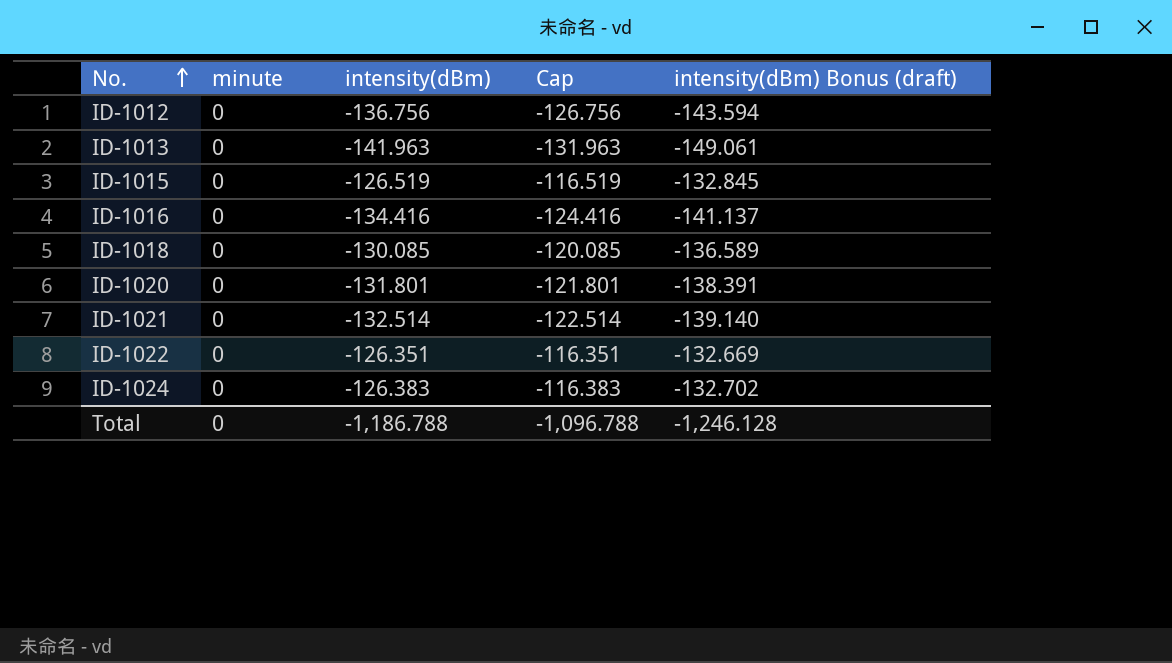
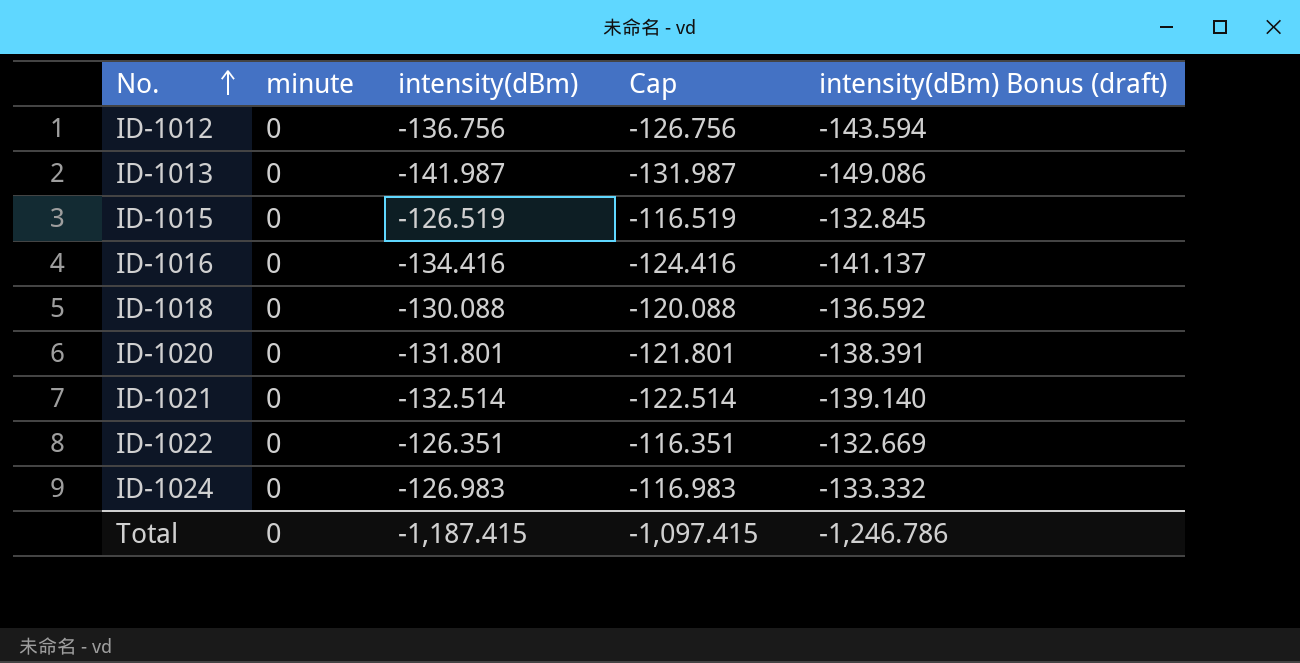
ID-1013 | intensity(dBm): -141.963 -> -141.987
ID-1013 | Cap: -131.963 -> -131.987
ID-1013 | intensity(dBm) Bonus (draft): -149.061 -> -149.086
ID-1018 | intensity(dBm): -130.085 -> -130.088
ID-1018 | Cap: -120.085 -> -120.088
ID-1018 | intensity(dBm) Bonus (draft): -136.589 -> -136.592
ID-1024 | intensity(dBm): -126.383 -> -126.983
ID-1024 | Cap: -116.383 -> -116.983
ID-1024 | intensity(dBm) Bonus (draft): -132.702 -> -133.332
Total | intensity(dBm): -1,186.788 -> -1,187.415
Total | Cap: -1,096.788 -> -1,097.415
Total | intensity(dBm) Bonus (draft): -1,246.128 -> -1,246.786

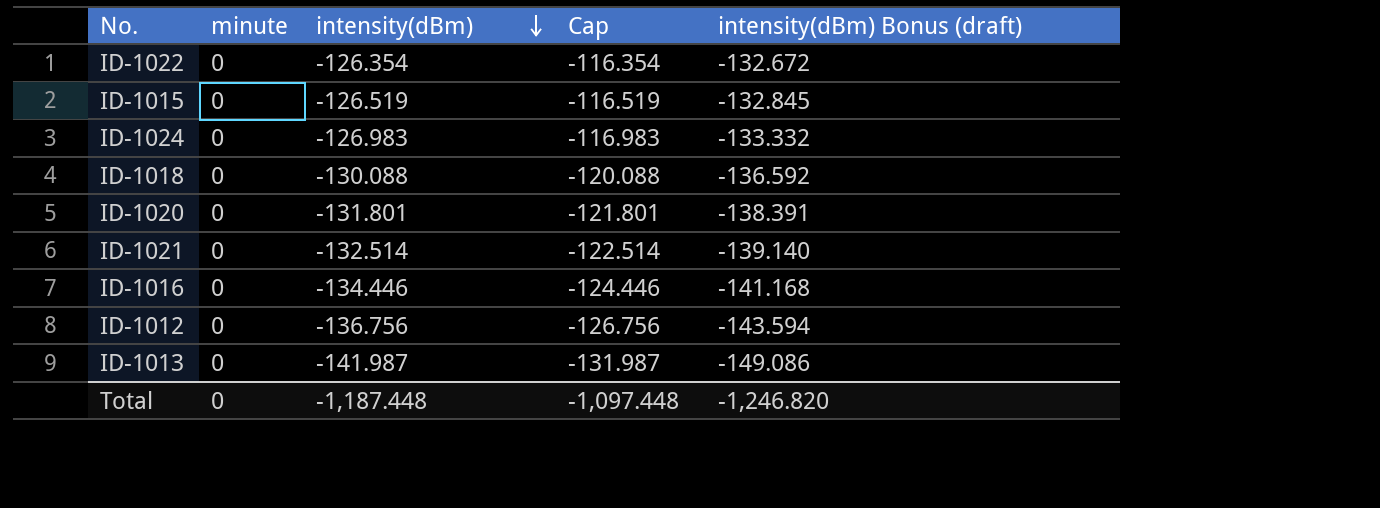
row order: No. ascending -> intensity(dBm) descending
ID-1022 | intensity(dBm): -126.351 -> -126.354
ID-1022 | Cap: -116.351 -> -116.354
ID-1022 | intensity(dBm) Bonus (draft): -132.669 -> -132.672
ID-1016 | intensity(dBm): -134.416 -> -134.446
ID-1016 | Cap: -124.416 -> -124.446
ID-1016 | intensity(dBm) Bonus (draft): -141.137 -> -141.168
Total | intensity(dBm): -1,187.415 -> -1,187.448
Total | Cap: -1,097.415 -> -1,097.448
Total | intensity(dBm) Bonus (draft): -1,246.786 -> -1,246.820

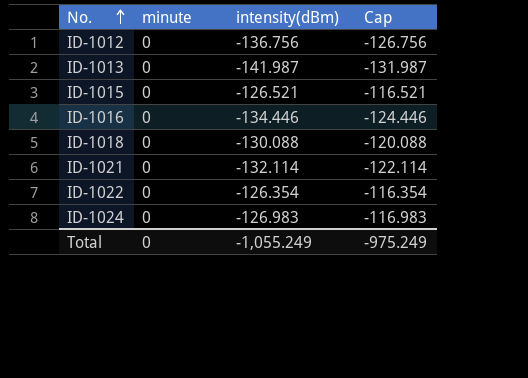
row order: intensity(dBm) descending -> No. ascending
column intensity(dBm) Bonus (draft) | formula: [intensity(dBm)] * 1.05 -> none
row ID-1020: 0 | -131.801 | -121.801 | -138.391 -> none
ID-1015 | intensity(dBm): -126.519 -> -126.521
ID-1015 | Cap: -116.519 -> -116.521
ID-1021 | intensity(dBm): -132.514 -> -132.114
ID-1021 | Cap: -122.514 -> -122.114
Total | intensity(dBm): -1,187.448 -> -1,055.249
Total | Cap: -1,097.448 -> -975.249

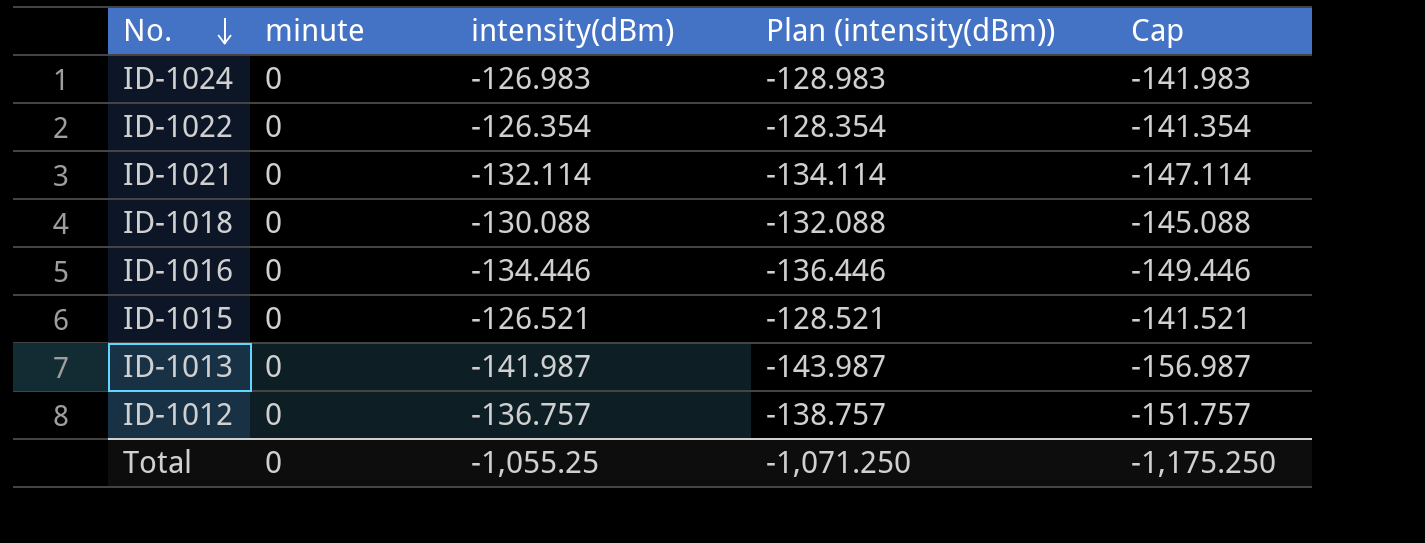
row order: No. ascending -> No. descending
column Plan (intensity(dBm)) | formula: none -> [intensity(dBm)] - 2
column Cap | formula: [intensity(dBm)] + 10 -> [intensity(dBm)] - 15
ID-1012 | intensity(dBm): -136.756 -> -136.757
Total | intensity(dBm): -1,055.249 -> -1,055.25
Total | Cap: -975.249 -> -1,175.250

